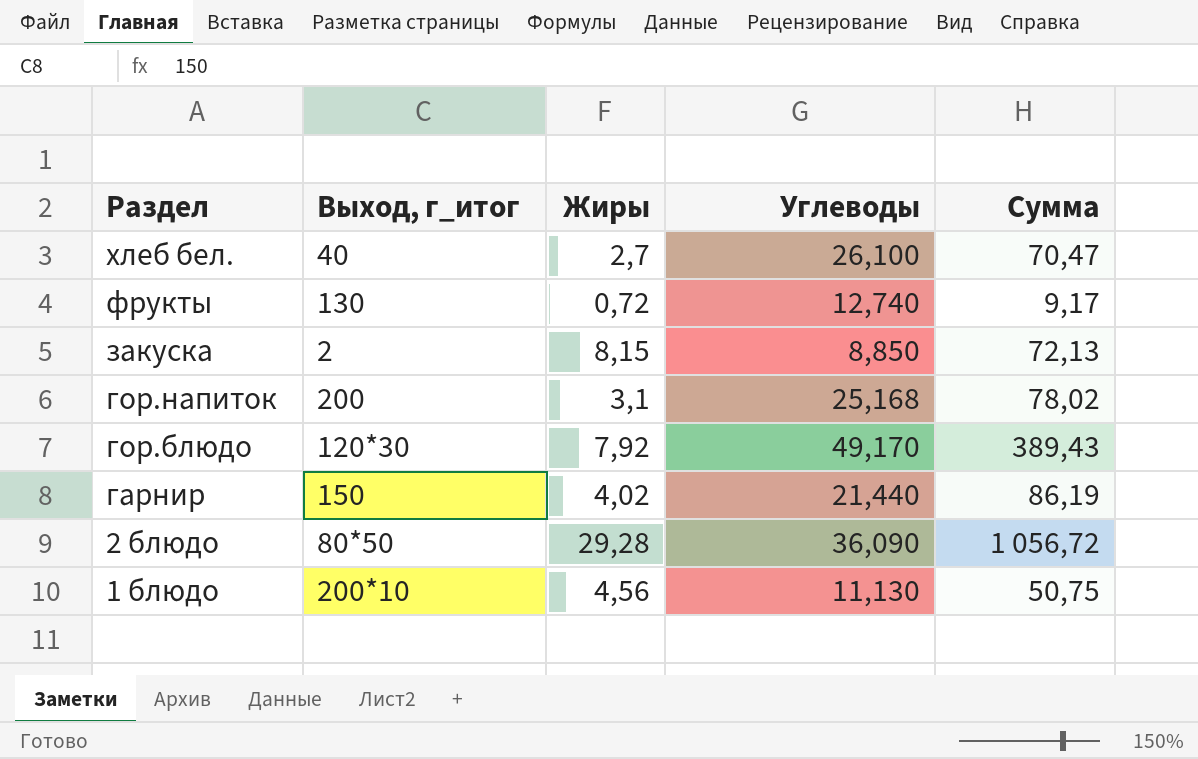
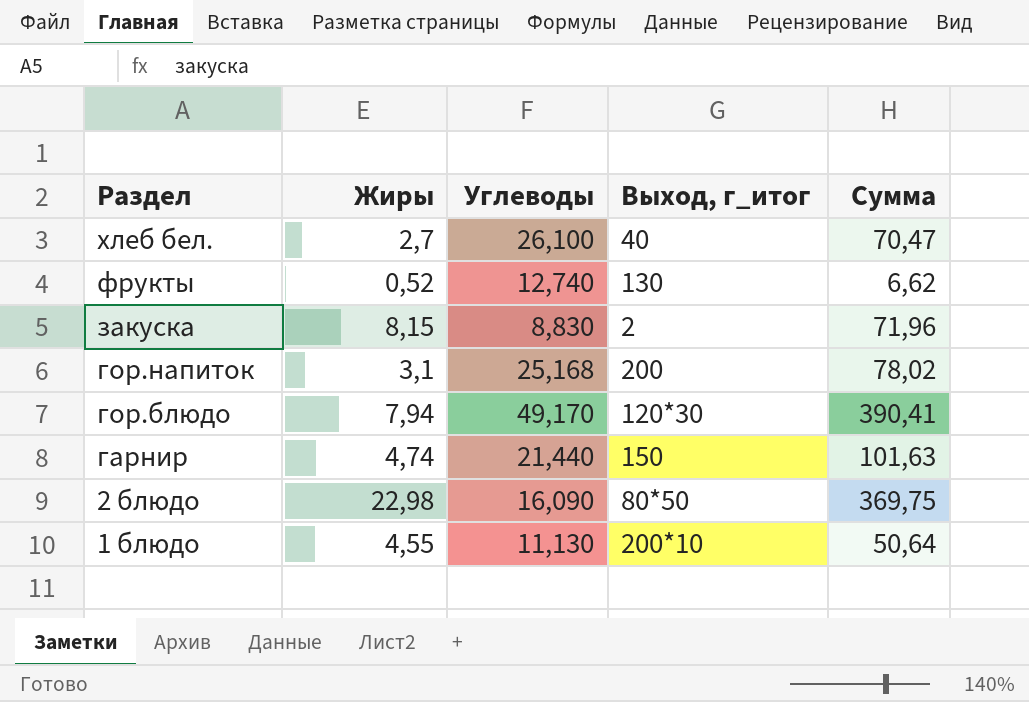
column Выход, г_итог | position: 2 -> 4
фрукты | Жиры: 0,72 -> 0,52
фрукты | Сумма: 9,17 -> 6,62
закуска | Углеводы: 8,850 -> 8,830
закуска | Сумма: 72,13 -> 71,96
гор.блюдо | Жиры: 7,92 -> 7,94
гор.блюдо | Сумма: 389,43 -> 390,41
гарнир | Жиры: 4,02 -> 4,74
гарнир | Сумма: 86,19 -> 101,63
2 блюдо | Жиры: 29,28 -> 22,98
2 блюдо | Углеводы: 36,090 -> 16,090
2 блюдо | Сумма: 1 056,72 -> 369,75
1 блюдо | Жиры: 4,56 -> 4,55
1 блюдо | Сумма: 50,75 -> 50,64

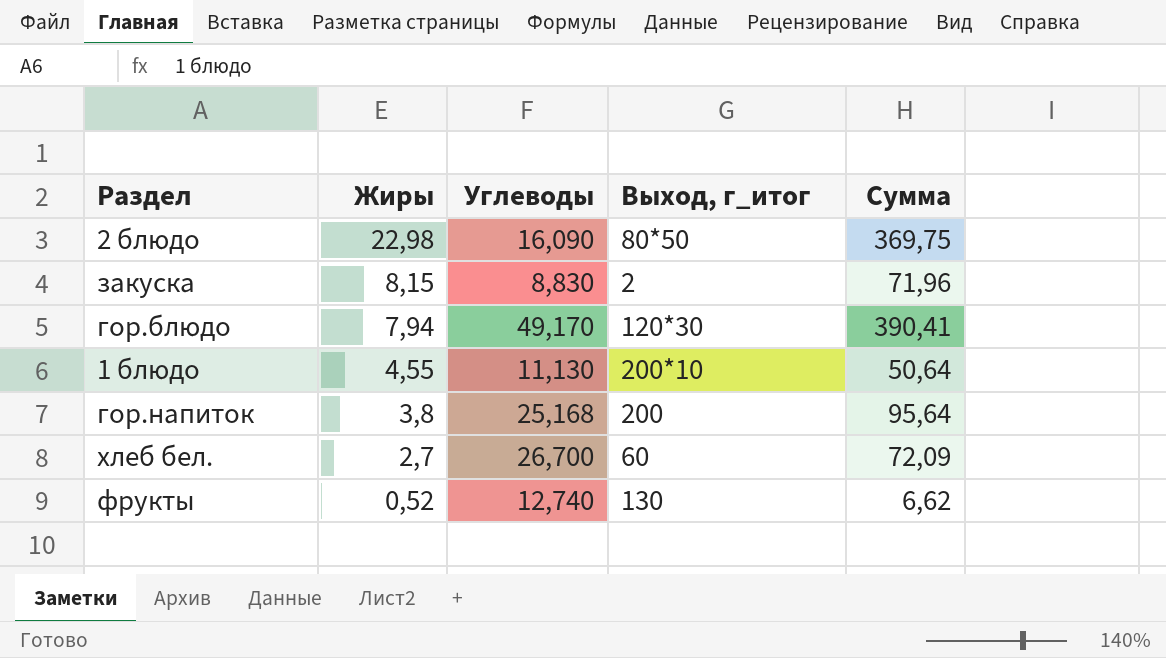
row order: Раздел descending -> Жиры descending
row гарнир: 4,74 | 21,440 | 150 | 101,63 -> none
гор.напиток | Жиры: 3,1 -> 3,8
гор.напиток | Сумма: 78,02 -> 95,64
хлеб бел. | Углеводы: 26,100 -> 26,700
хлеб бел. | Выход, г_итог: 40 -> 60
хлеб бел. | Сумма: 70,47 -> 72,09

